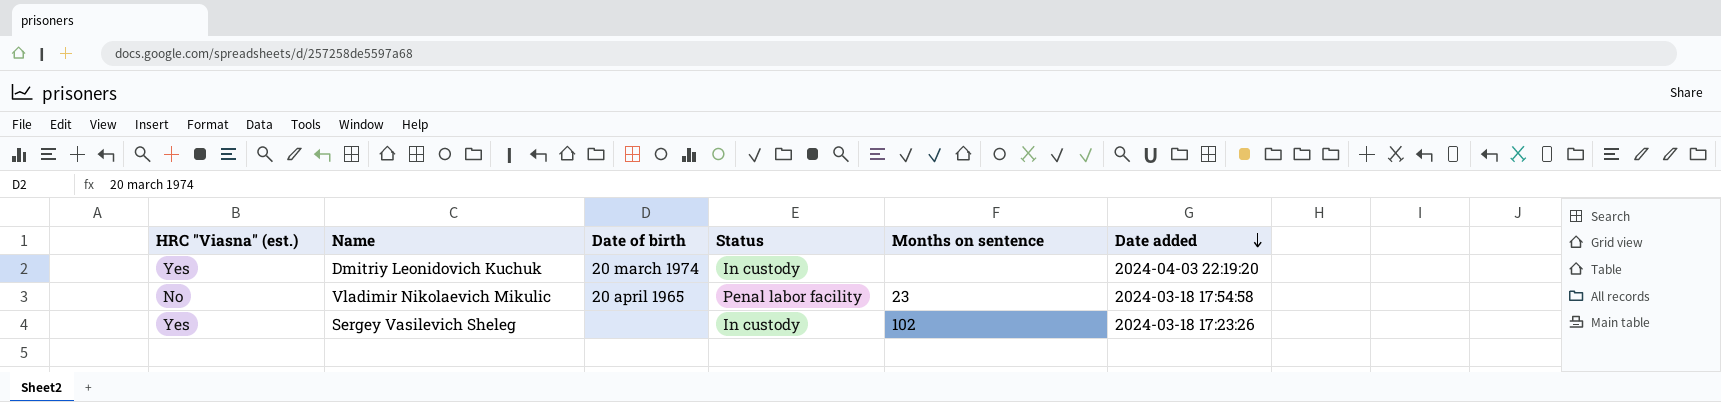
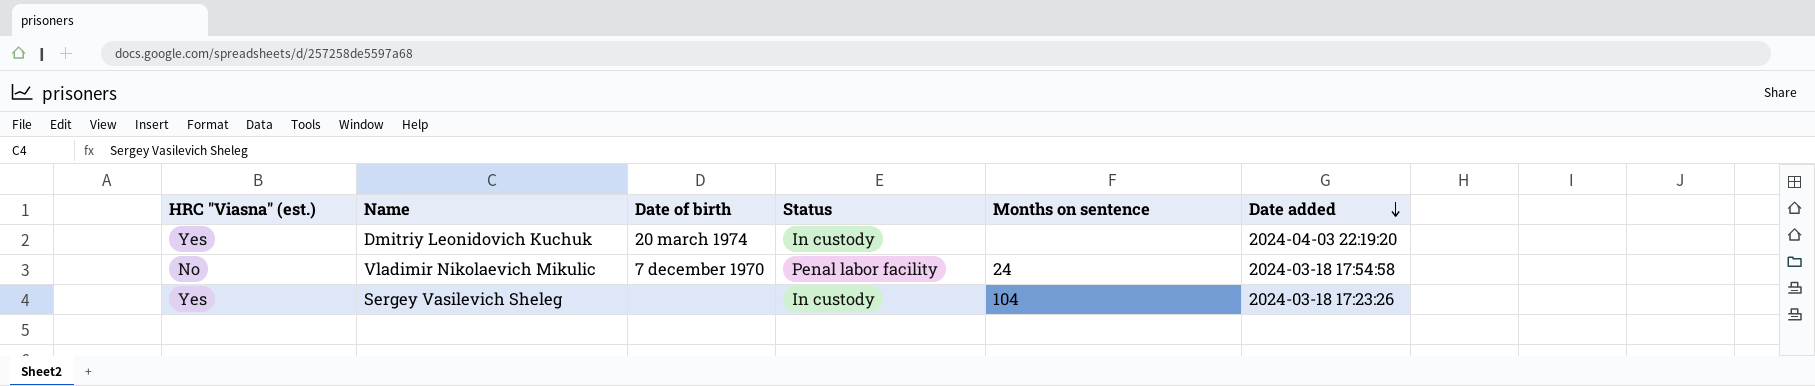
Vladimir Nikolaevich Mikulic | Date of birth: 20 april 1965 -> 7 december 1970
Vladimir Nikolaevich Mikulic | Months on sentence: 23 -> 24
Sergey Vasilevich Sheleg | Months on sentence: 102 -> 104

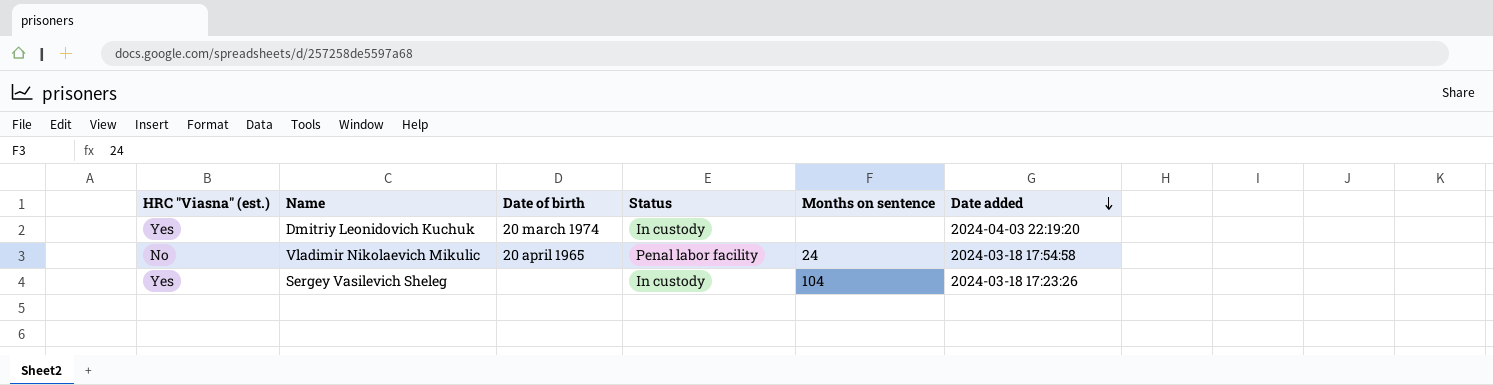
Vladimir Nikolaevich Mikulic | Date of birth: 7 december 1970 -> 20 april 1965

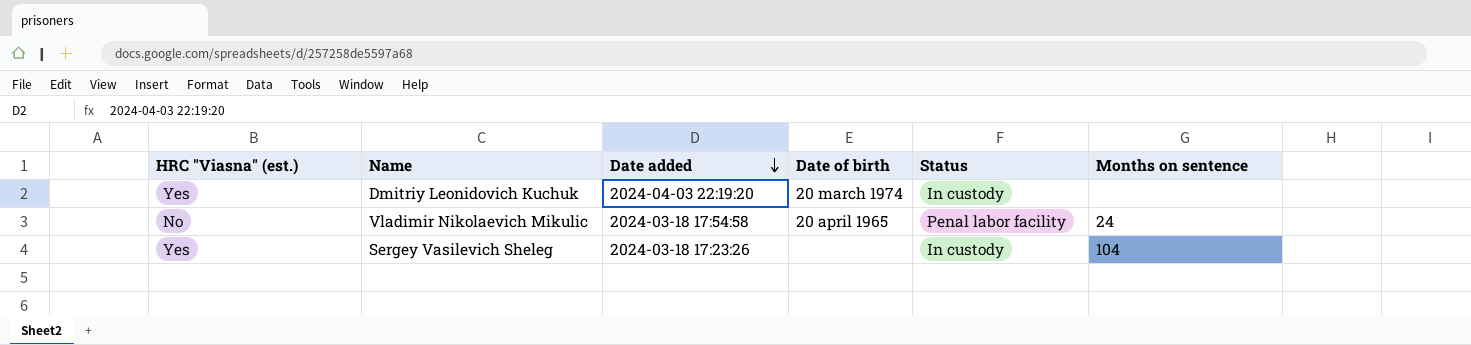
column Date added | position: 6 -> 3

